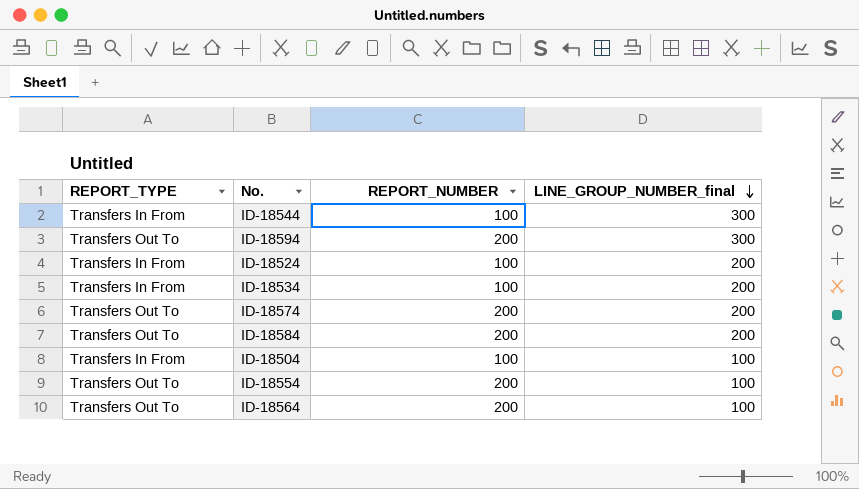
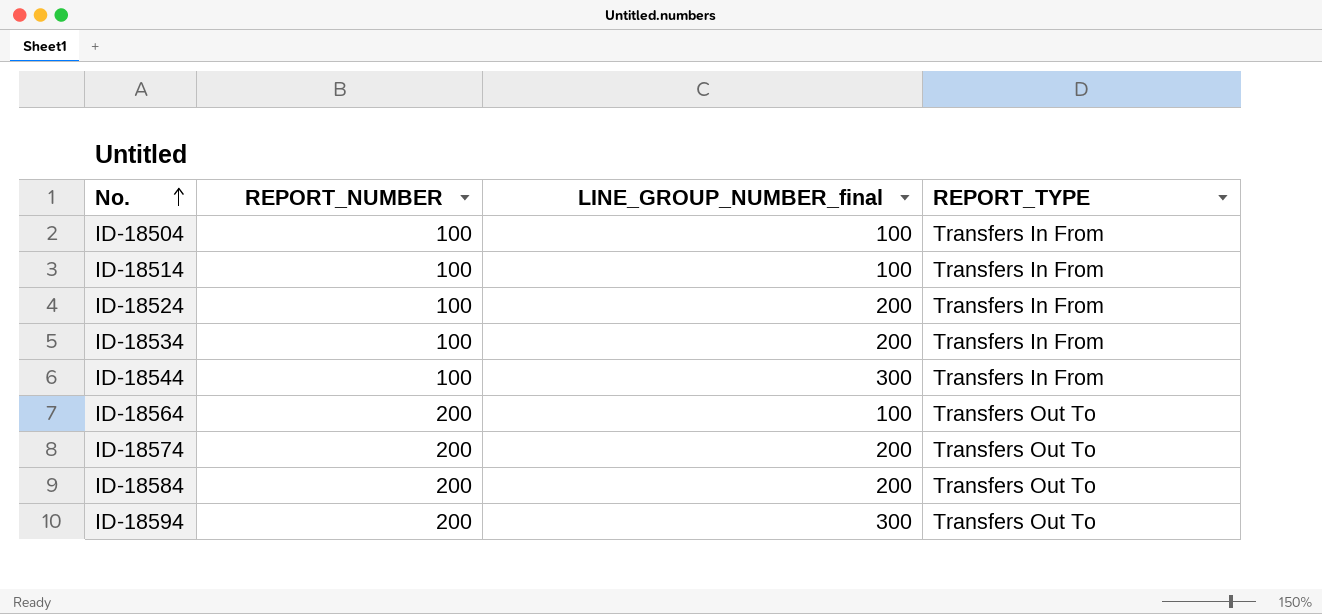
row order: LINE_GROUP_NUMBER_final descending -> No. ascending
column REPORT_TYPE | position: 1 -> 4
row ID-18554: Transfers Out To | 200 | 100 -> none
row ID-18514: none -> 100 | 100 | Transfers In From

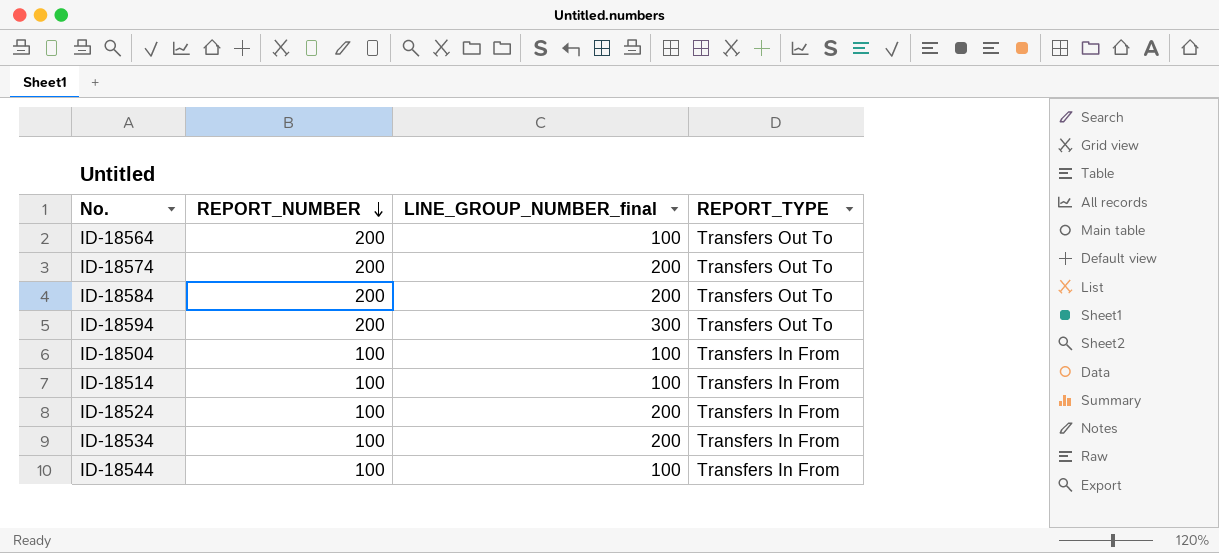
row order: No. ascending -> REPORT_NUMBER descending
ID-18544 | LINE_GROUP_NUMBER_final: 300 -> 100

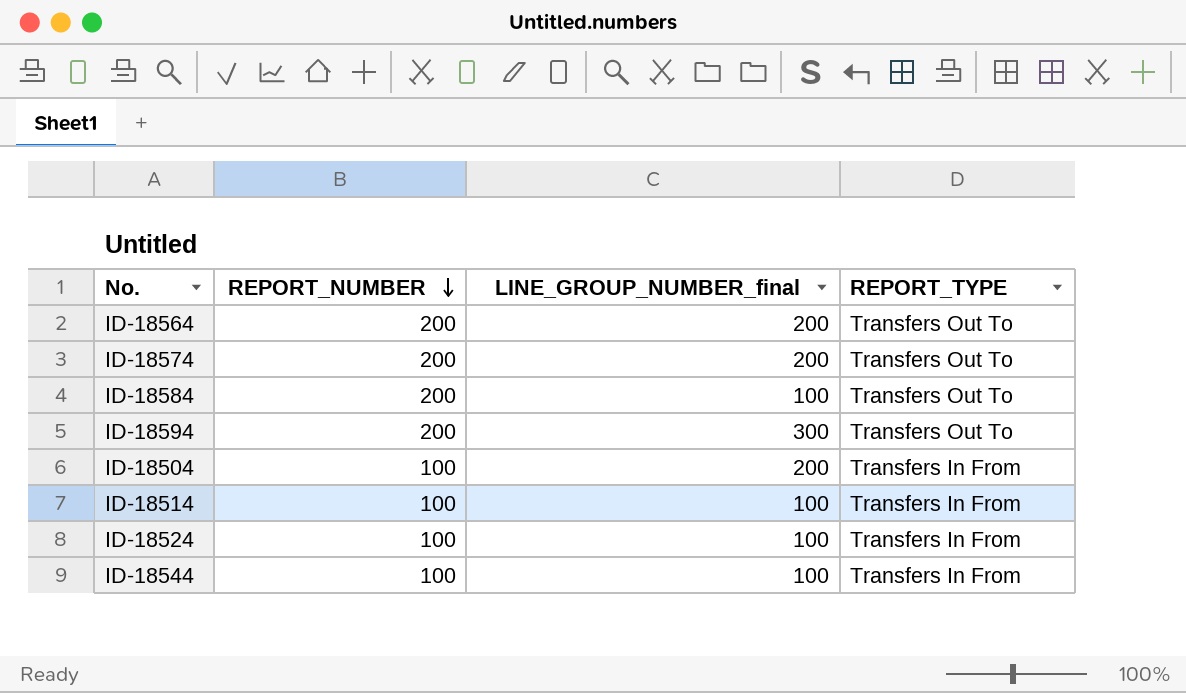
row ID-18534: 100 | 200 | Transfers In From -> none
ID-18564 | LINE_GROUP_NUMBER_final: 100 -> 200
ID-18584 | LINE_GROUP_NUMBER_final: 200 -> 100
ID-18504 | LINE_GROUP_NUMBER_final: 100 -> 200
ID-18524 | LINE_GROUP_NUMBER_final: 200 -> 100

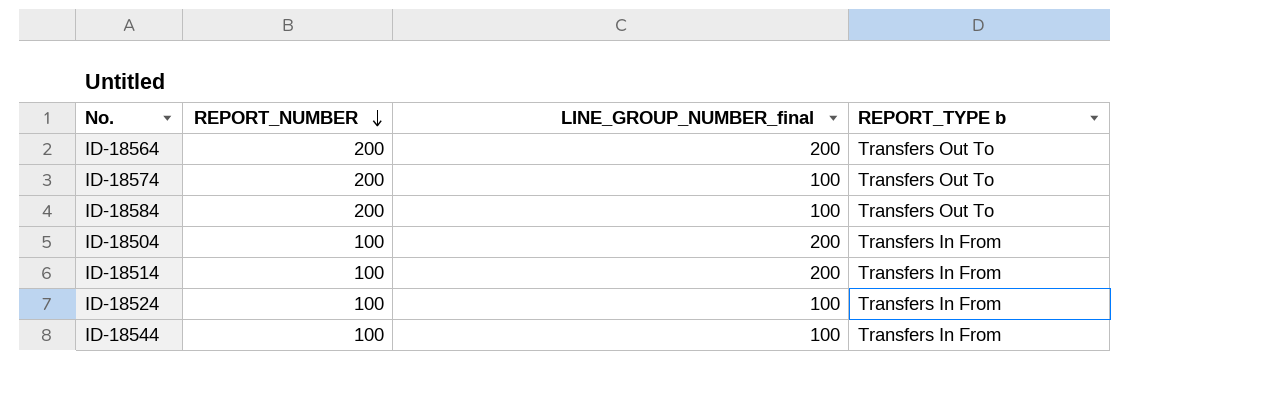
column name: REPORT_TYPE -> REPORT_TYPE b
row ID-18594: 200 | 300 | Transfers Out To -> none
ID-18574 | LINE_GROUP_NUMBER_final: 200 -> 100
ID-18514 | LINE_GROUP_NUMBER_final: 100 -> 200

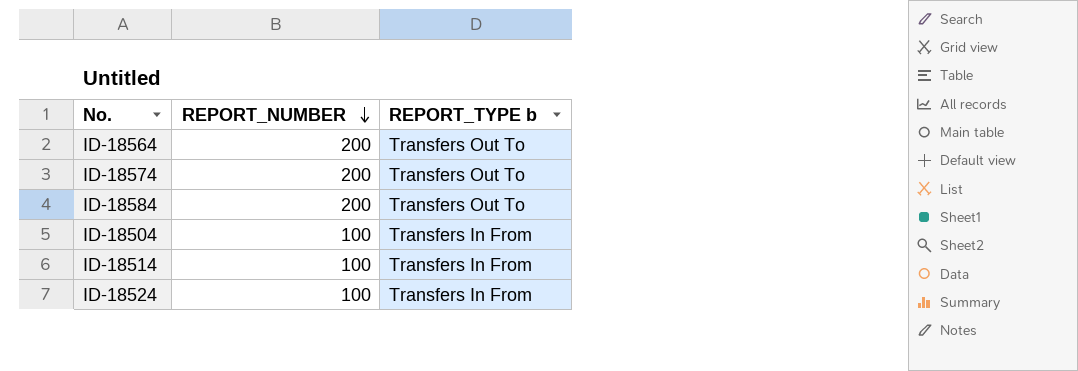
column LINE_GROUP_NUMBER_final | position: 3 -> none
row ID-18544: 100 | 100 | Transfers In From -> none

